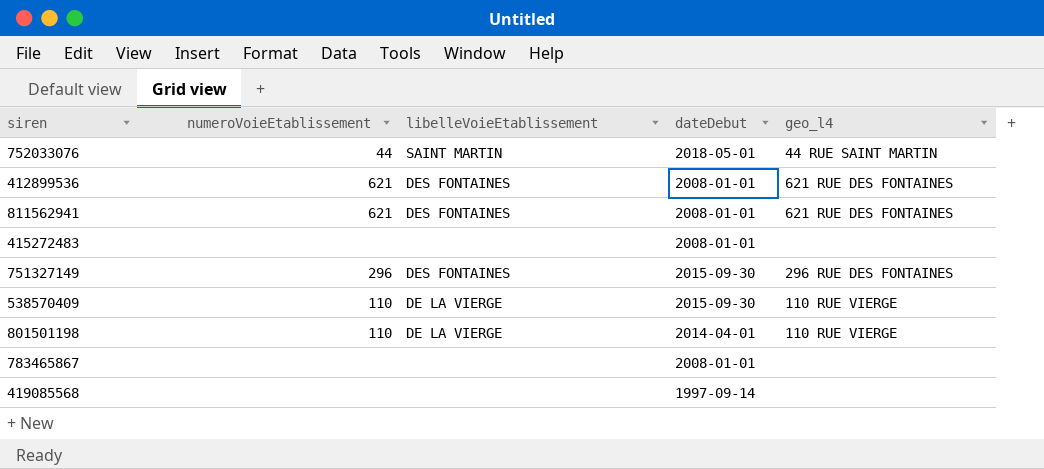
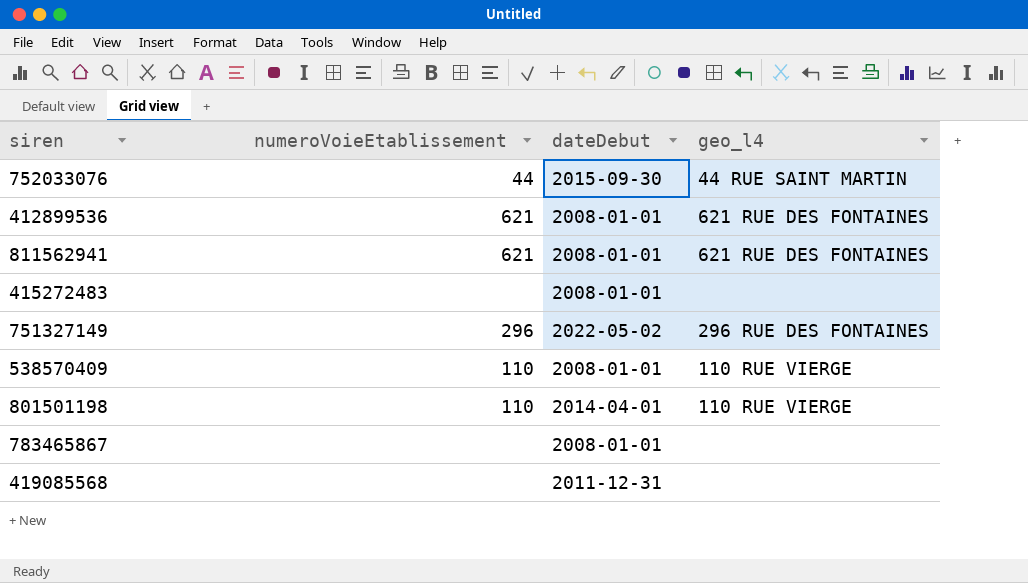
column libelleVoieEtablissement | position: 3 -> none
752033076 | dateDebut: 2018-05-01 -> 2015-09-30
751327149 | dateDebut: 2015-09-30 -> 2022-05-02
538570409 | dateDebut: 2015-09-30 -> 2008-01-01
419085568 | dateDebut: 1997-09-14 -> 2011-12-31

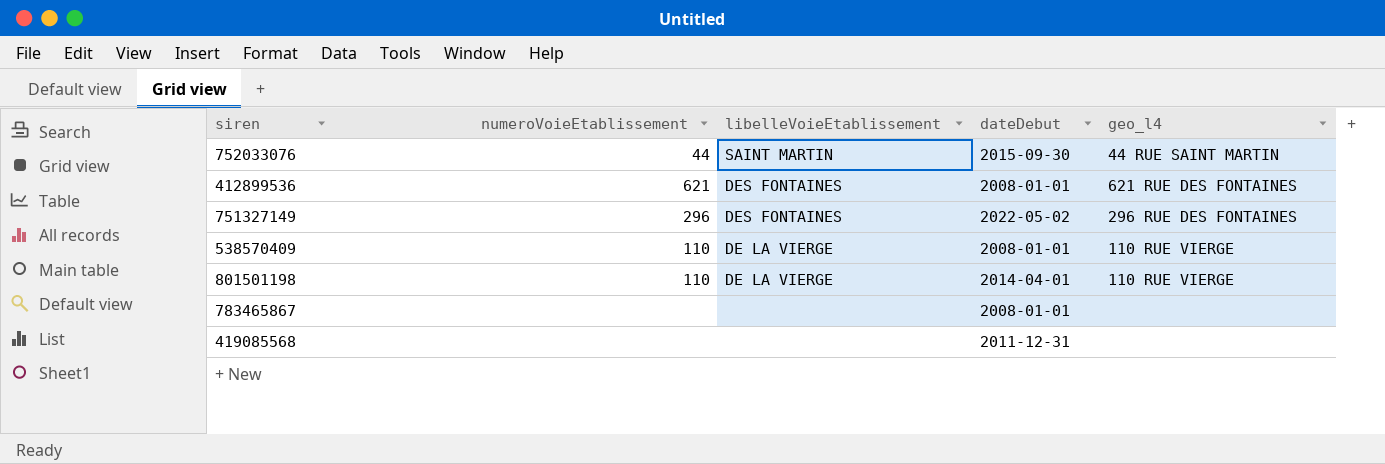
column libelleVoieEtablissement | position: none -> 3
row 811562941: 621 | 2008-01-01 | 621 RUE DES FONTAINES -> none
row 415272483: none | 2008-01-01 | none -> none

